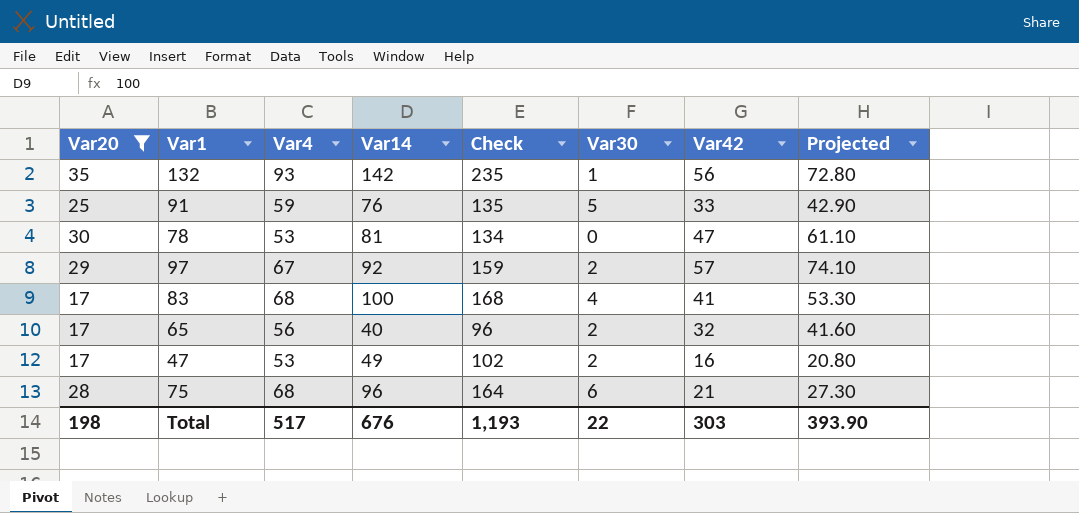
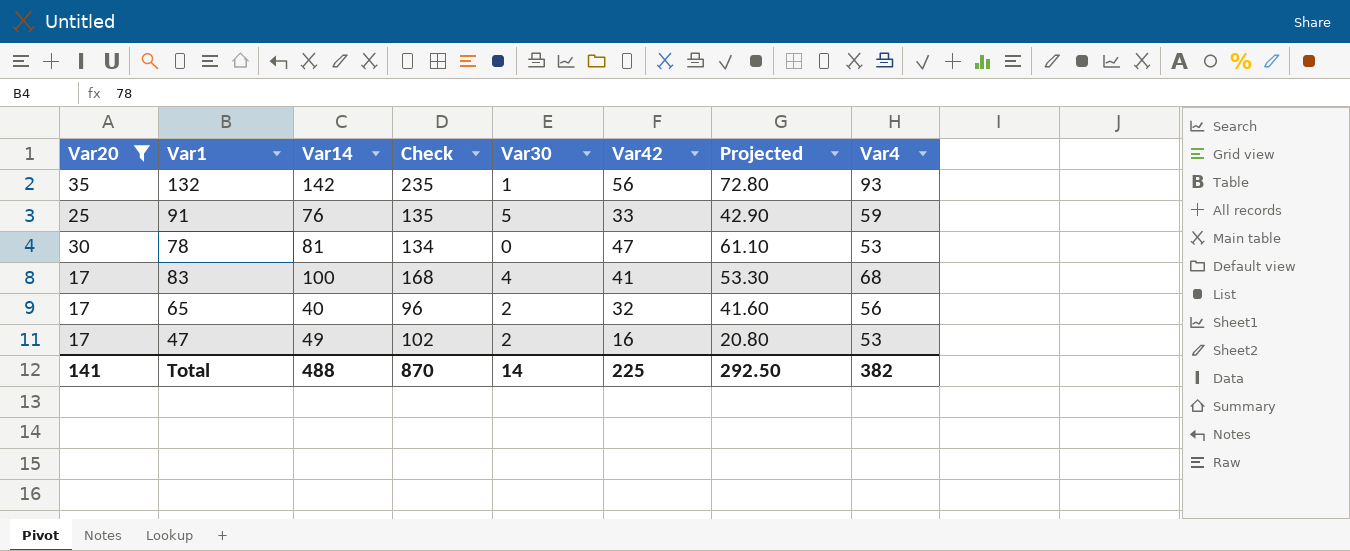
column Var4 | position: 3 -> 8
row 97: 29 | 67 | 92 | 159 | 2 | 57 | 74.10 -> none
row 75: 28 | 68 | 96 | 164 | 6 | 21 | 27.30 -> none
Total | Var20: 198 -> 141
Total | Var14: 676 -> 488
Total | Check: 1,193 -> 870
Total | Var30: 22 -> 14
Total | Var42: 303 -> 225
Total | Projected: 393.90 -> 292.50
Total | Var4: 517 -> 382

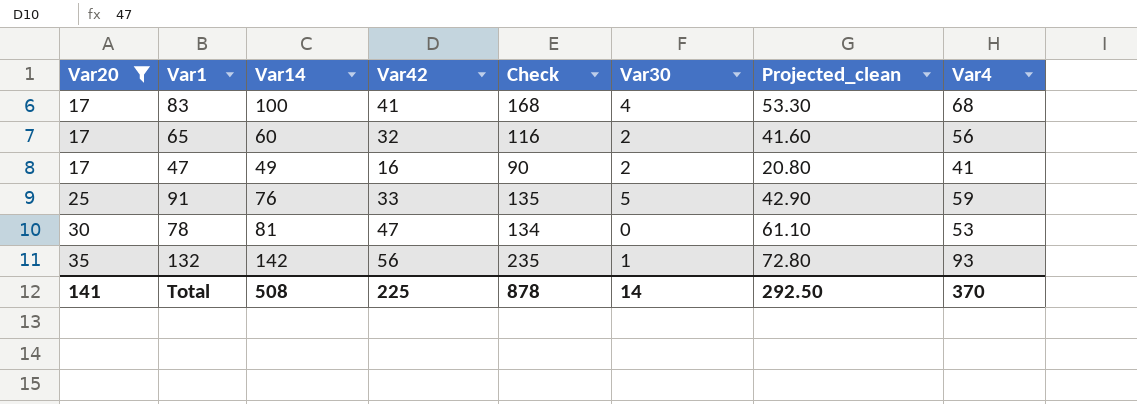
row order: none -> Var20 ascending
column Var42 | position: 6 -> 4
column name: Projected -> Projected_clean
65 | Var14: 40 -> 60
65 | Check: 96 -> 116
47 | Check: 102 -> 90
47 | Var4: 53 -> 41
Total | Var14: 488 -> 508
Total | Check: 870 -> 878
Total | Var4: 382 -> 370

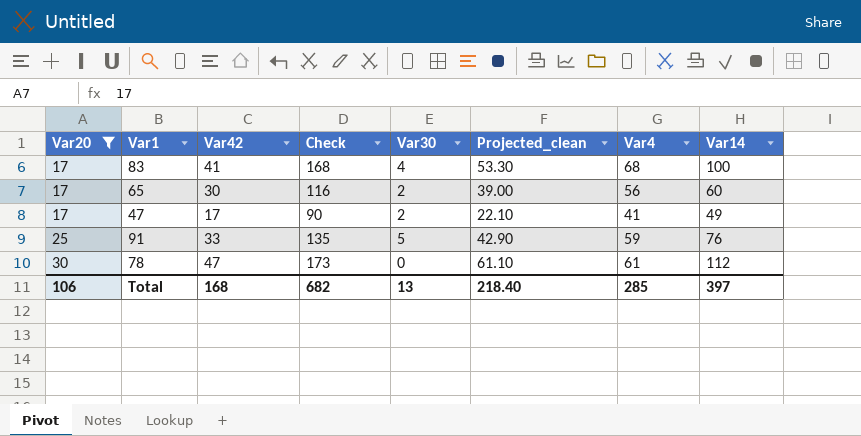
column Var14 | position: 3 -> 8
row 132: 35 | 142 | 56 | 235 | 1 | 72.80 | 93 -> none
65 | Var42: 32 -> 30
65 | Projected_clean: 41.60 -> 39.00
47 | Var42: 16 -> 17
47 | Projected_clean: 20.80 -> 22.10
78 | Check: 134 -> 173
78 | Var4: 53 -> 61
78 | Var14: 81 -> 112
Total | Var20: 141 -> 106
Total | Var42: 225 -> 168
Total | Check: 878 -> 682
Total | Var30: 14 -> 13
Total | Projected_clean: 292.50 -> 218.40
Total | Var4: 370 -> 285
Total | Var14: 508 -> 397

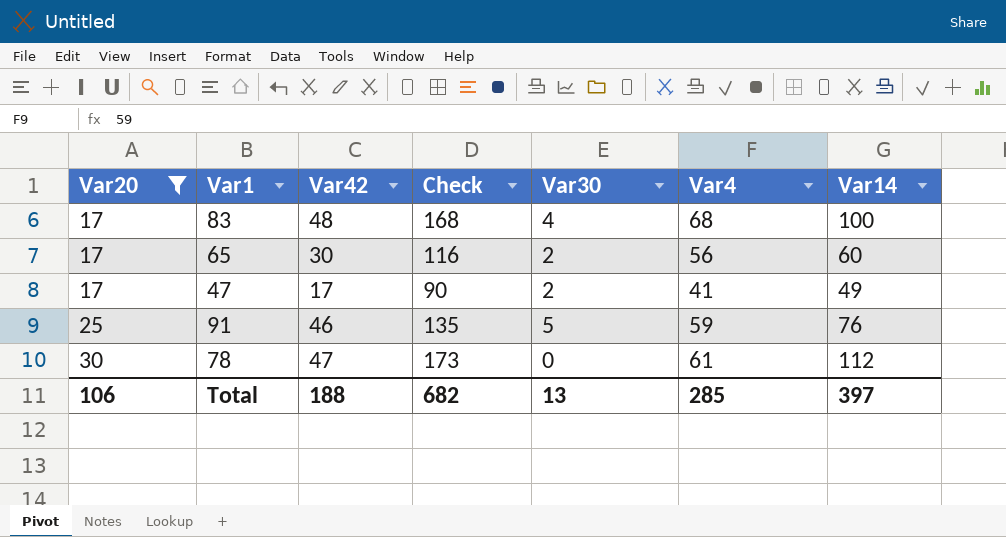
column Projected_clean | formula: [Var42] * 1.3 -> none
83 | Var42: 41 -> 48
91 | Var42: 33 -> 46
Total | Var42: 168 -> 188

